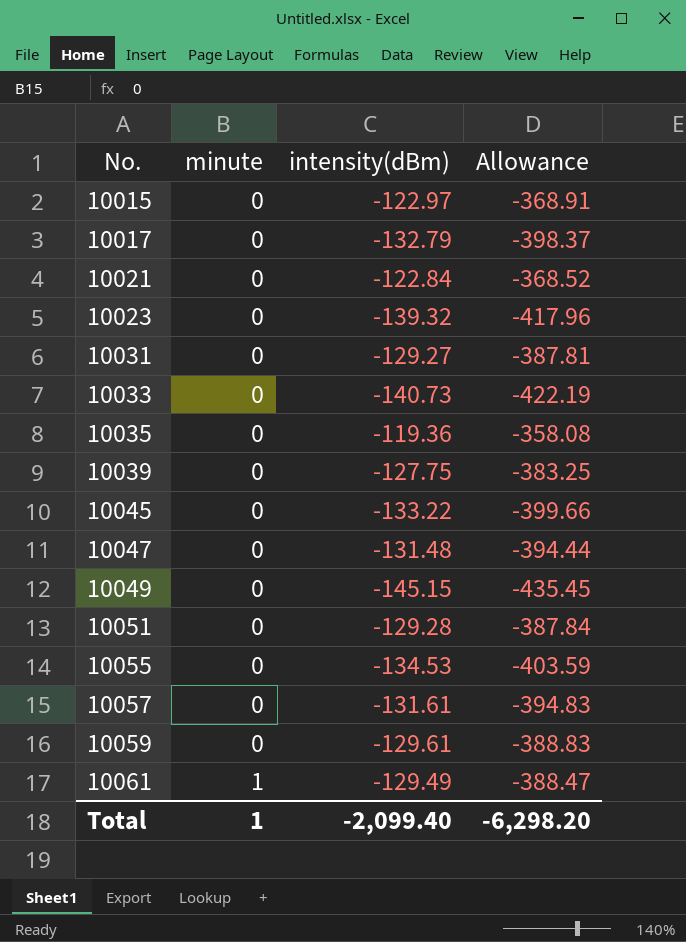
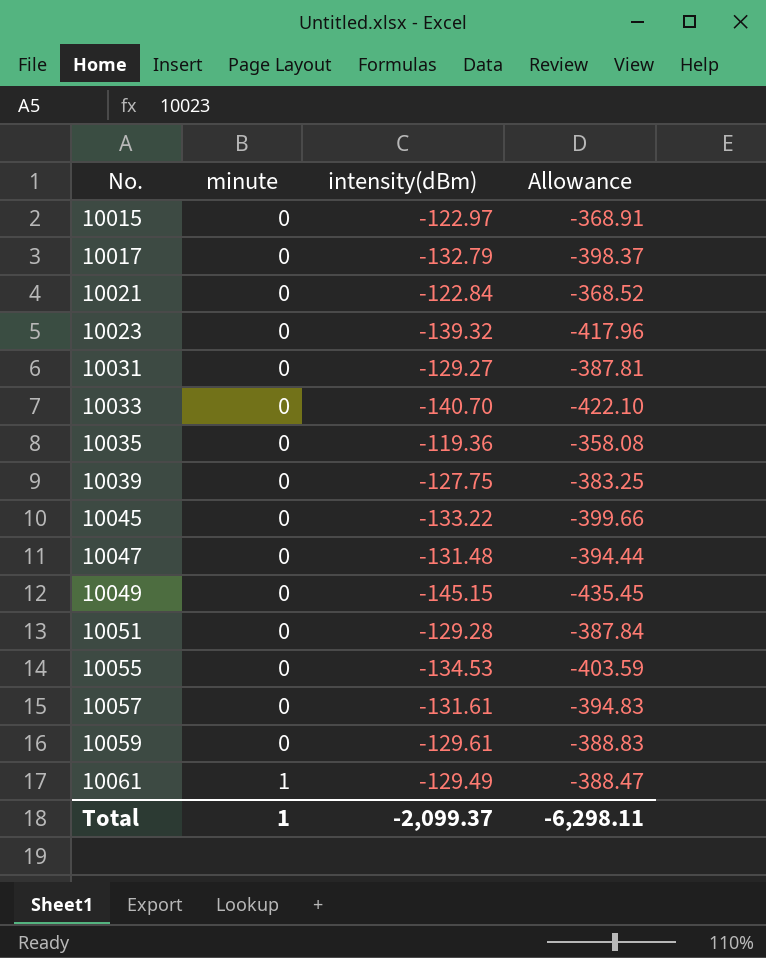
10033 | intensity(dBm): -140.73 -> -140.70
10033 | Allowance: -422.19 -> -422.10
Total | intensity(dBm): -2,099.40 -> -2,099.37
Total | Allowance: -6,298.20 -> -6,298.11

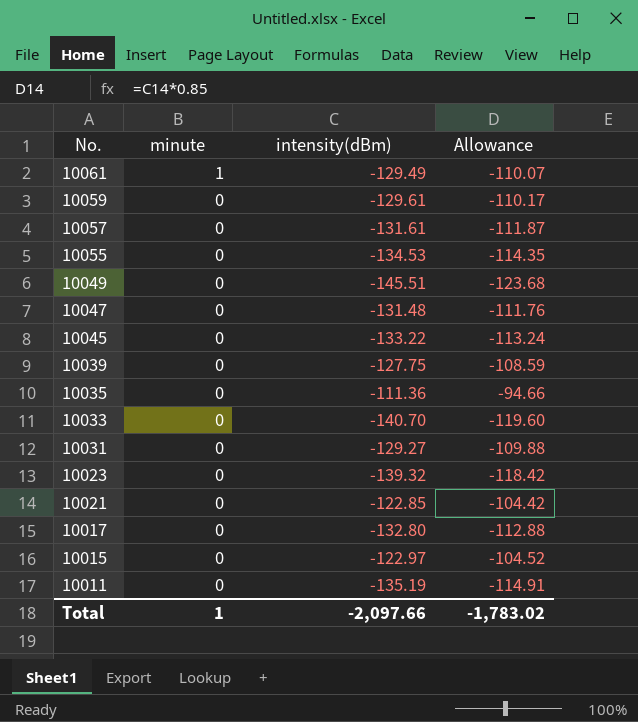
row order: No. ascending -> No. descending
column Allowance | formula: [intensity(dBm)] * 3 -> [intensity(dBm)] * 0.85
row 10051: 0 | -129.28 | -387.84 -> none
10049 | intensity(dBm): -145.15 -> -145.51
10035 | intensity(dBm): -119.36 -> -111.36
10021 | intensity(dBm): -122.84 -> -122.85
10017 | intensity(dBm): -132.79 -> -132.80
row 10011: none -> 0 | -135.19 | -114.91
Total | intensity(dBm): -2,099.37 -> -2,097.66
Total | Allowance: -6,298.11 -> -1,783.02

